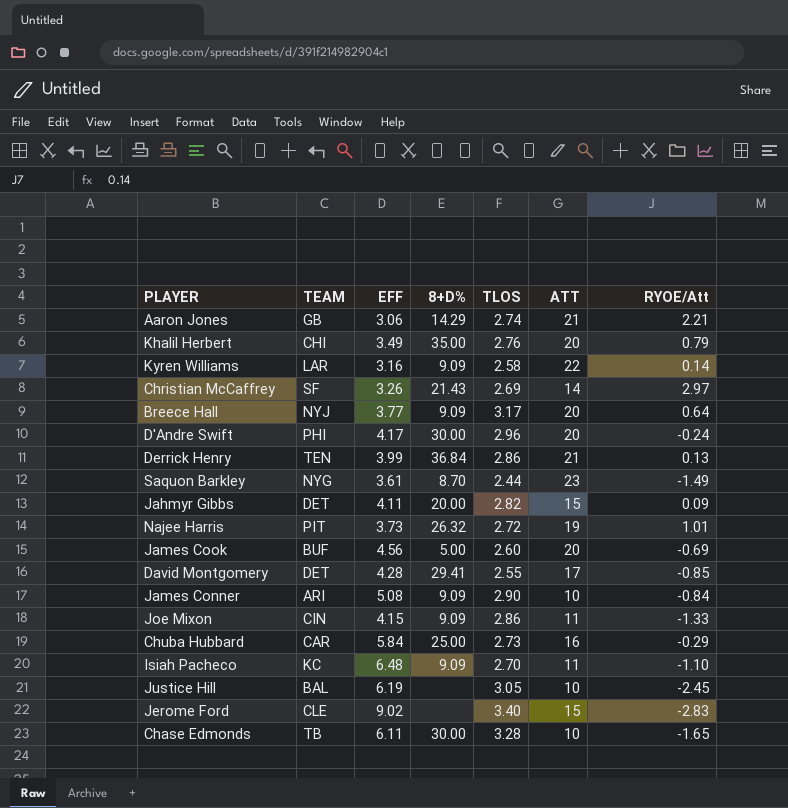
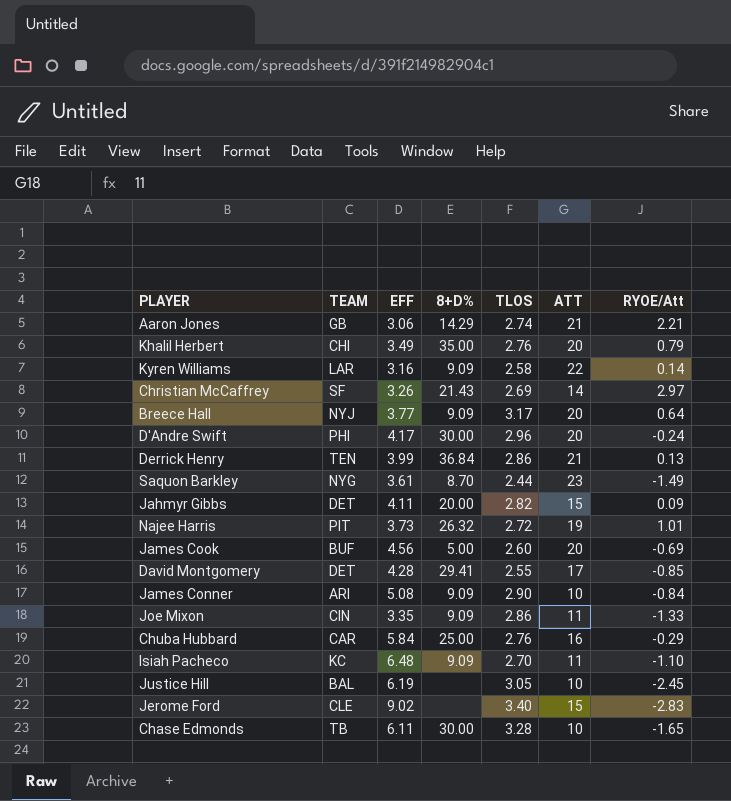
Joe Mixon | EFF: 4.15 -> 3.35
Chuba Hubbard | TLOS: 2.73 -> 2.76

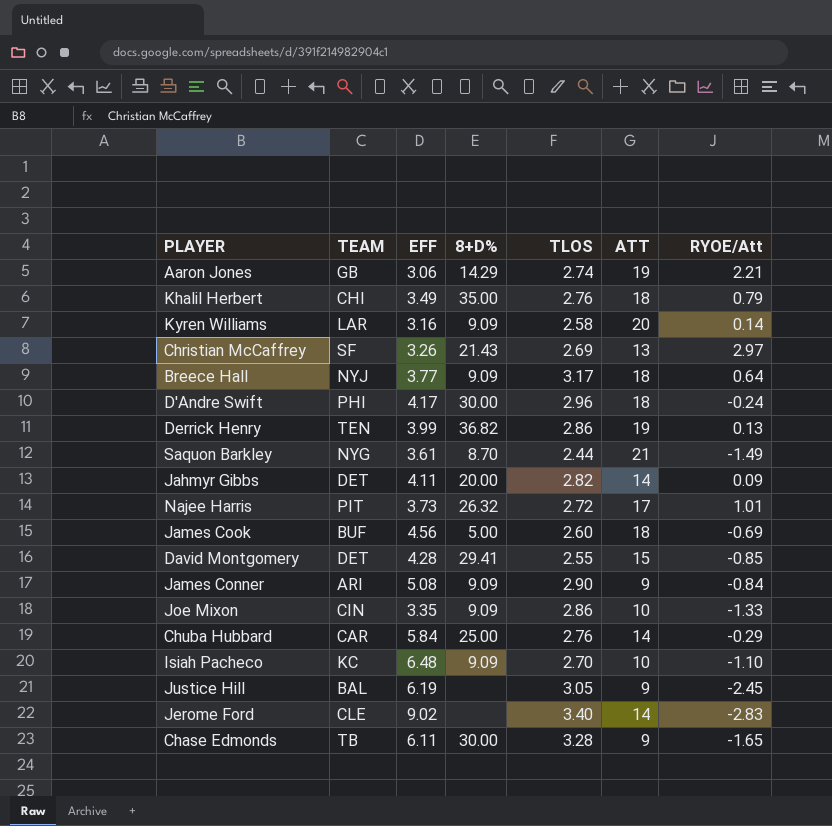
Aaron Jones | ATT: 21 -> 19
Khalil Herbert | ATT: 20 -> 18
Kyren Williams | ATT: 22 -> 20
Christian McCaffrey | ATT: 14 -> 13
Breece Hall | ATT: 20 -> 18
D'Andre Swift | ATT: 20 -> 18
Derrick Henry | 8+D%: 36.84 -> 36.82
Derrick Henry | ATT: 21 -> 19
Saquon Barkley | ATT: 23 -> 21
Jahmyr Gibbs | ATT: 15 -> 14
Najee Harris | ATT: 19 -> 17
James Cook | ATT: 20 -> 18
David Montgomery | ATT: 17 -> 15
James Conner | ATT: 10 -> 9
Joe Mixon | ATT: 11 -> 10
Chuba Hubbard | ATT: 16 -> 14
Isiah Pacheco | ATT: 11 -> 10
Justice Hill | ATT: 10 -> 9
Jerome Ford | ATT: 15 -> 14
Chase Edmonds | ATT: 10 -> 9

